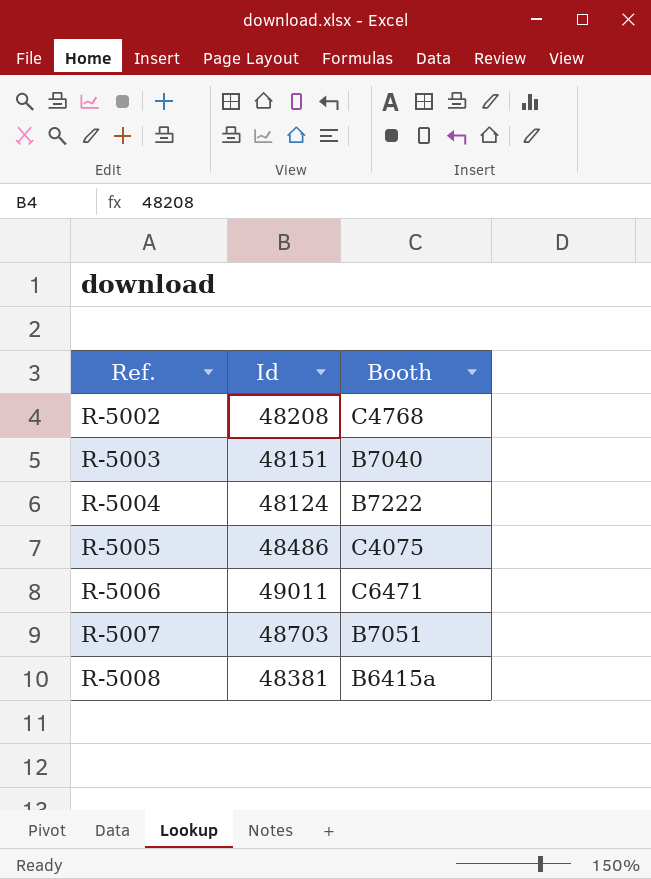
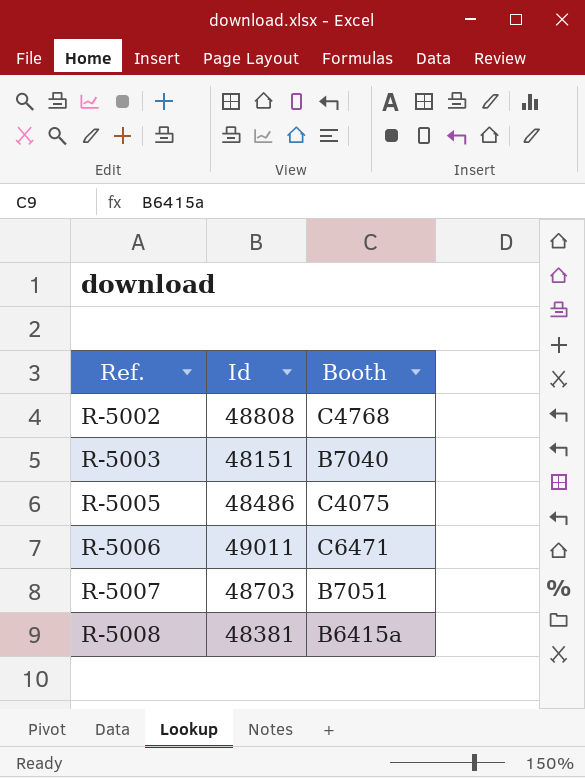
row R-5004: 48124 | B7222 -> none
R-5002 | Id: 48208 -> 48808

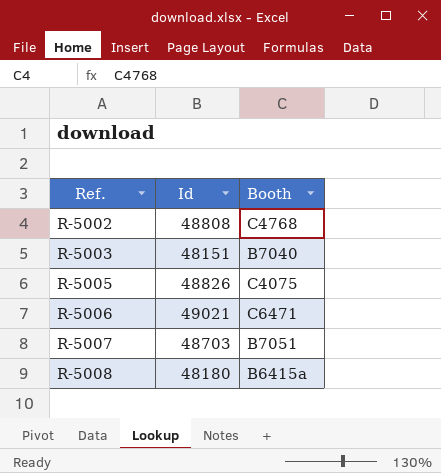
R-5005 | Id: 48486 -> 48826
R-5006 | Id: 49011 -> 49021
R-5008 | Id: 48381 -> 48180

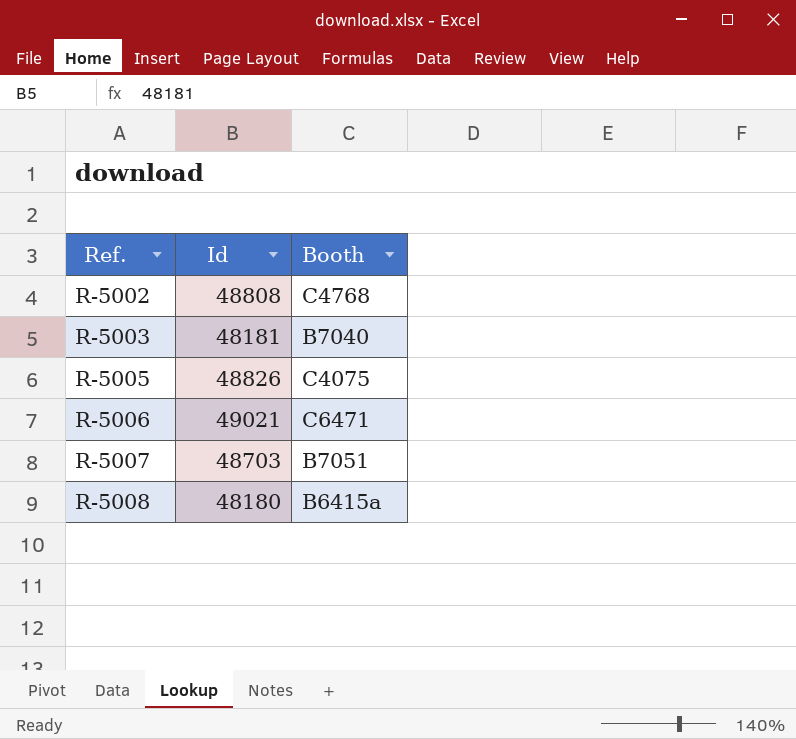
R-5003 | Id: 48151 -> 48181

